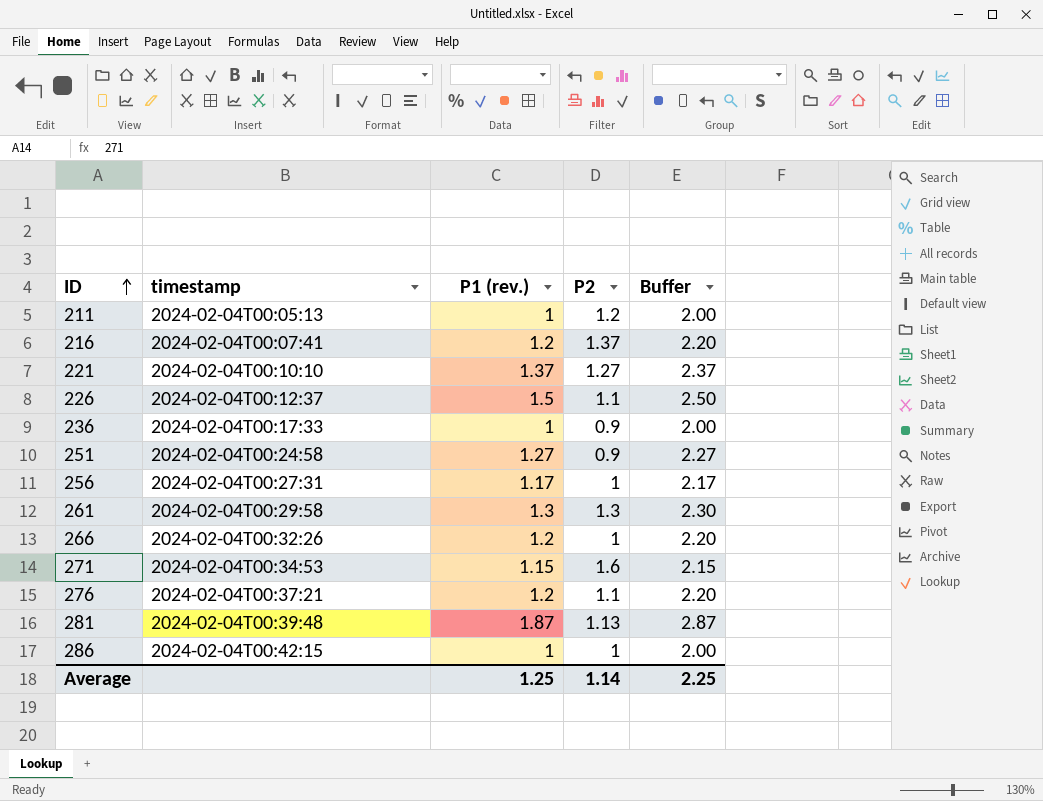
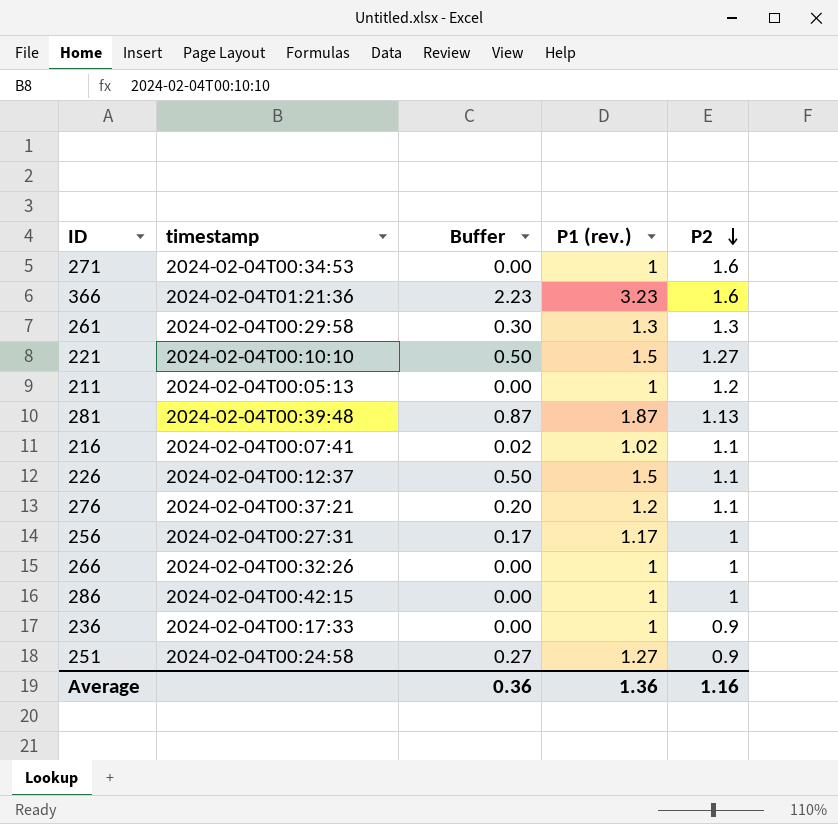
row order: ID ascending -> P2 descending
column Buffer | formula: [P1 (rev.)] + 1 -> [P1 (rev.)] - 1
column Buffer | position: 5 -> 3
271 | P1 (rev.): 1.15 -> 1
row 366: none -> 2024-02-04T01:21:36 | 2.23 | 3.23 | 1.6
221 | P1 (rev.): 1.37 -> 1.5
216 | P1 (rev.): 1.2 -> 1.02
216 | P2: 1.37 -> 1.1
266 | P1 (rev.): 1.2 -> 1
Average | Buffer: 2.25 -> 0.36
Average | P1 (rev.): 1.25 -> 1.36
Average | P2: 1.14 -> 1.16

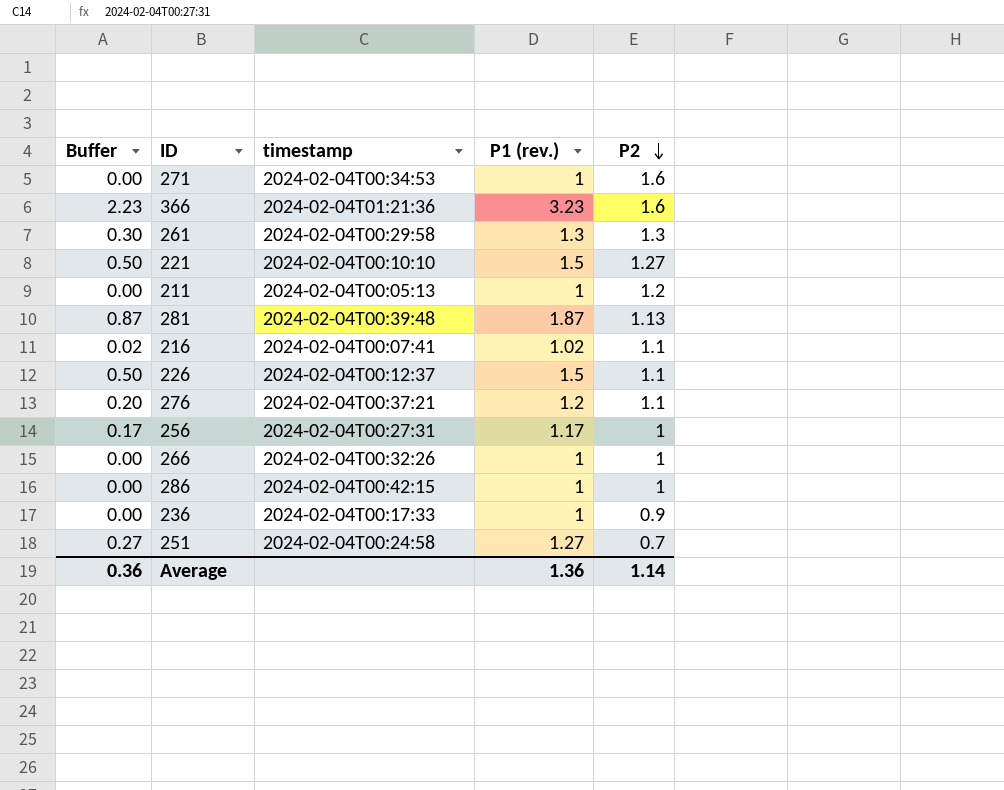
column Buffer | position: 3 -> 1
251 | P2: 0.9 -> 0.7
Average | P2: 1.16 -> 1.14

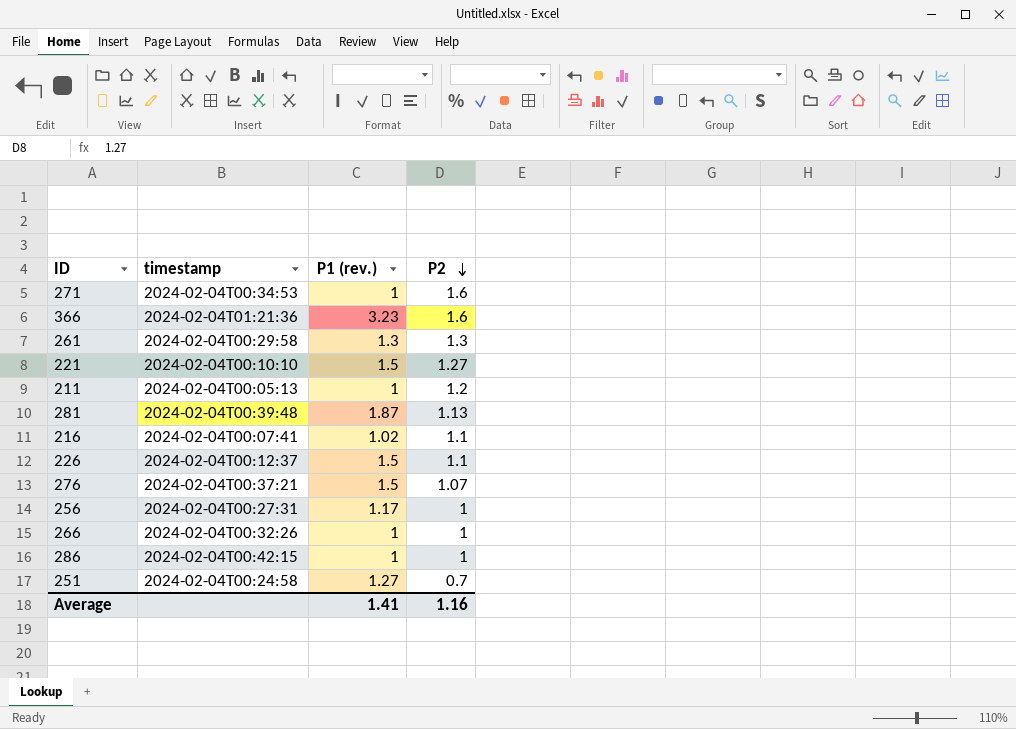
column Buffer | formula: [P1 (rev.)] - 1 -> none
row 236: 0.00 | 2024-02-04T00:17:33 | 1 | 0.9 -> none
276 | P1 (rev.): 1.2 -> 1.5
276 | P2: 1.1 -> 1.07
Average | P1 (rev.): 1.36 -> 1.41
Average | P2: 1.14 -> 1.16

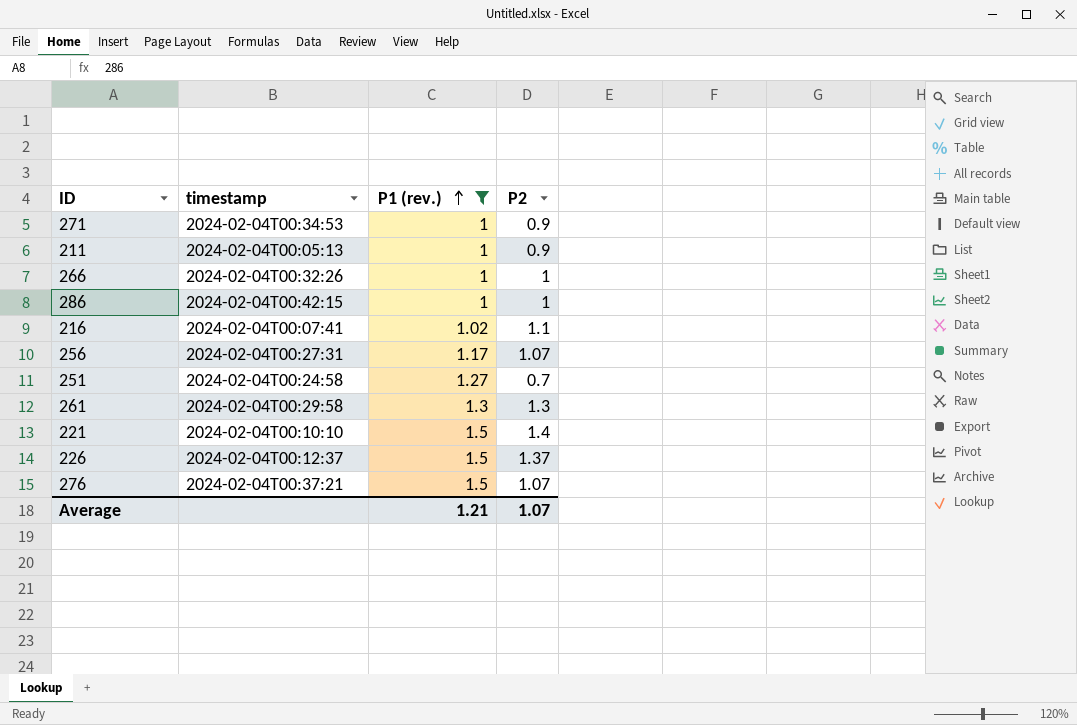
filter: none -> P1 (rev.) <= 1.5
row order: P2 descending -> P1 (rev.) ascending
271 | P2: 1.6 -> 0.9
211 | P2: 1.2 -> 0.9
256 | P2: 1 -> 1.07
221 | P2: 1.27 -> 1.4
226 | P2: 1.1 -> 1.37
Average | P1 (rev.): 1.41 -> 1.21
Average | P2: 1.16 -> 1.07

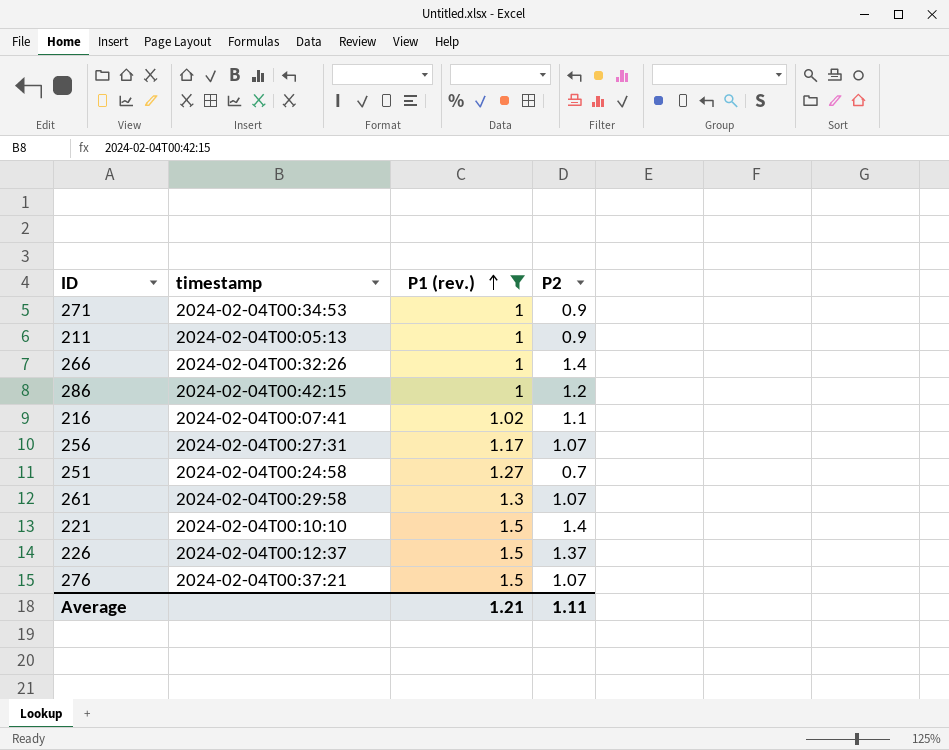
266 | P2: 1 -> 1.4
286 | P2: 1 -> 1.2
261 | P2: 1.3 -> 1.07
Average | P2: 1.07 -> 1.11

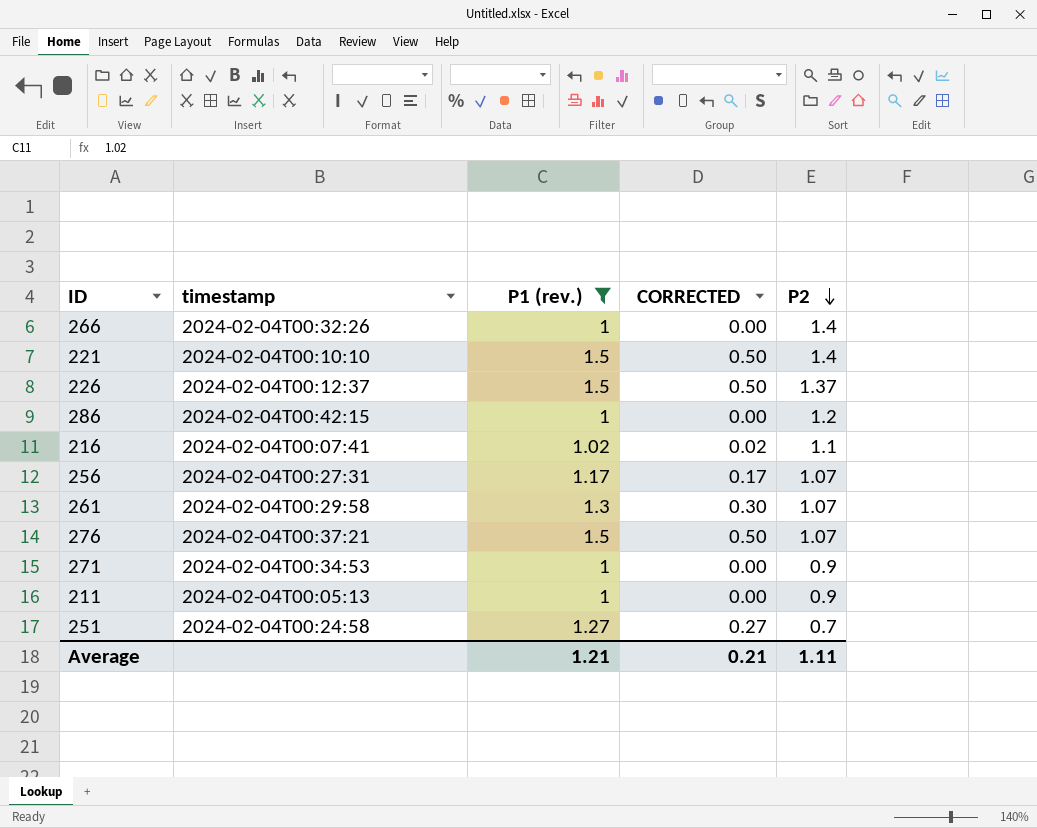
row order: P1 (rev.) ascending -> P2 descending
column CORRECTED | formula: none -> [P1 (rev.)] - 1

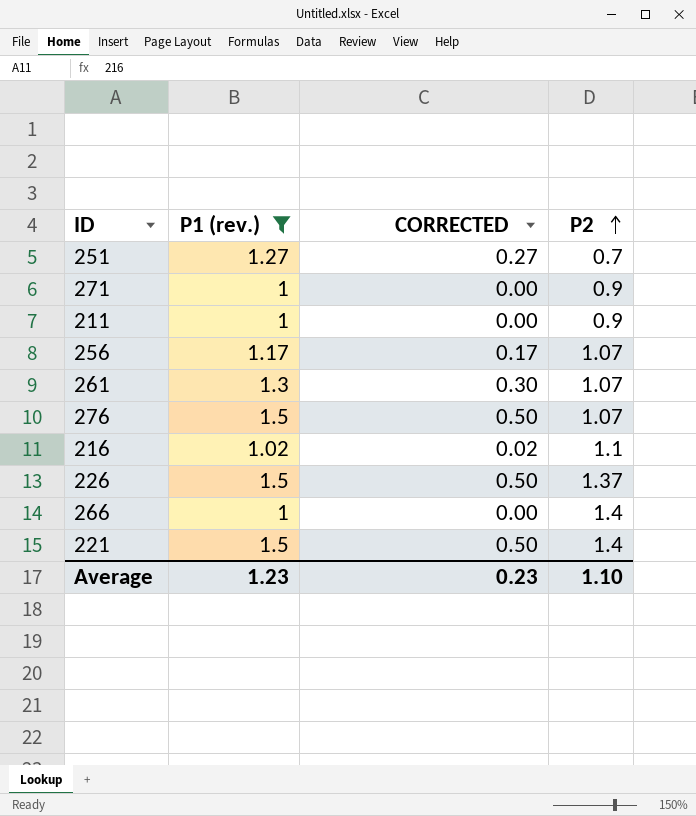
row order: P2 descending -> P2 ascending
column timestamp | position: 2 -> none
row 286: 2024-02-04T00:42:15 | 1 | 0.00 | 1.2 -> none
Average | P1 (rev.): 1.21 -> 1.23
Average | CORRECTED: 0.21 -> 0.23
Average | P2: 1.11 -> 1.10

